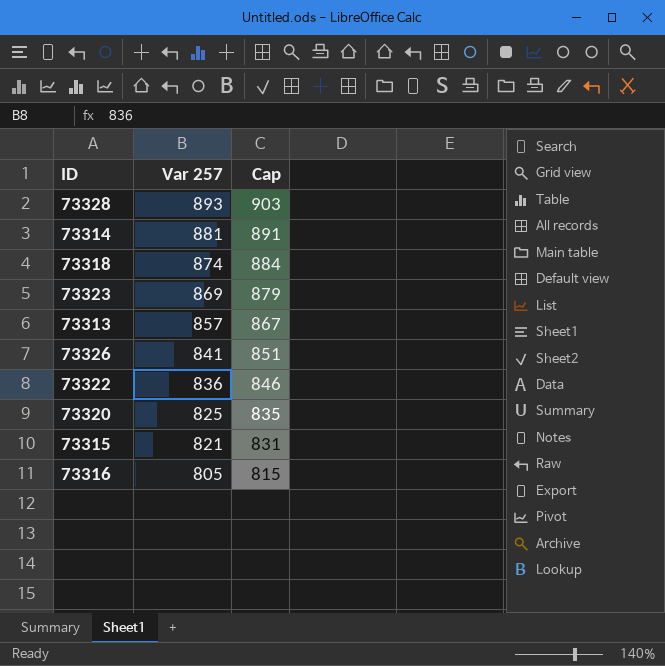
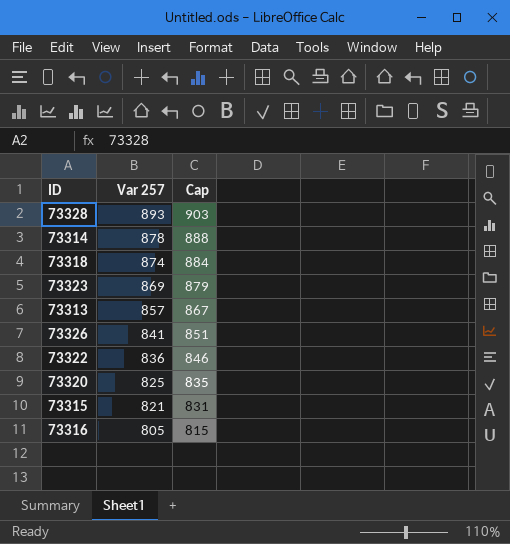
73314 | Var 257: 881 -> 878
73314 | Cap: 891 -> 888

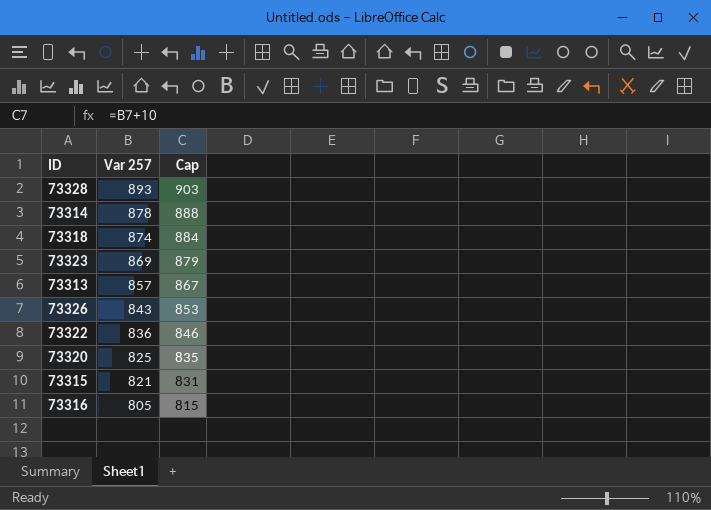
73326 | Var 257: 841 -> 843
73326 | Cap: 851 -> 853

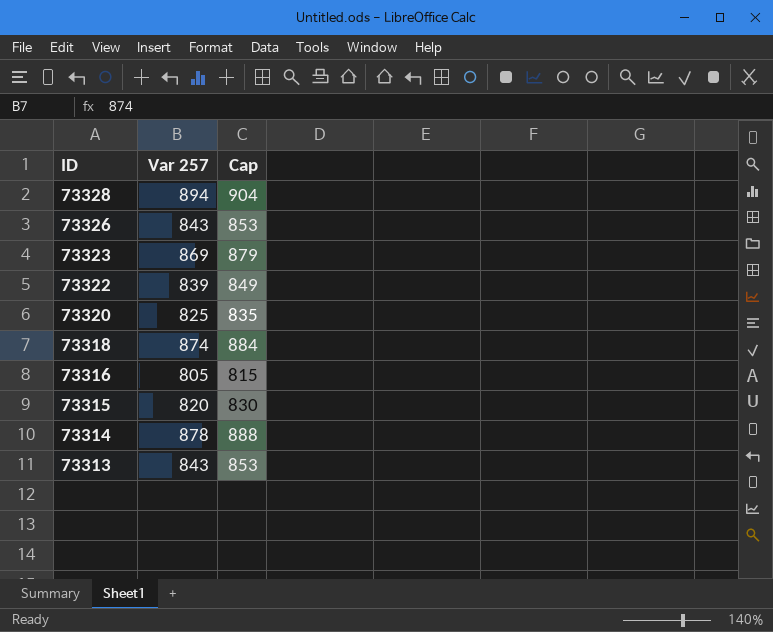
row order: Var 257 descending -> ID descending
73328 | Var 257: 893 -> 894
73328 | Cap: 903 -> 904
73322 | Var 257: 836 -> 839
73322 | Cap: 846 -> 849
73315 | Var 257: 821 -> 820
73315 | Cap: 831 -> 830
73313 | Var 257: 857 -> 843
73313 | Cap: 867 -> 853

